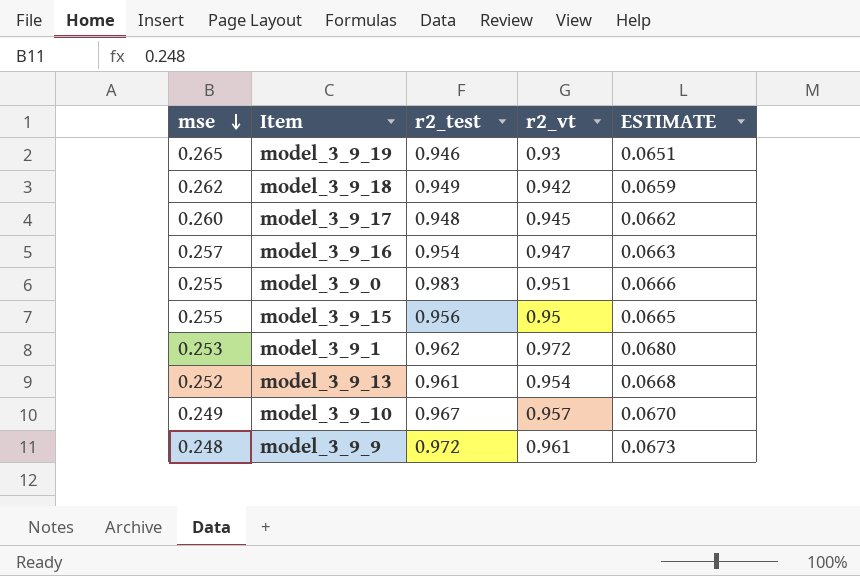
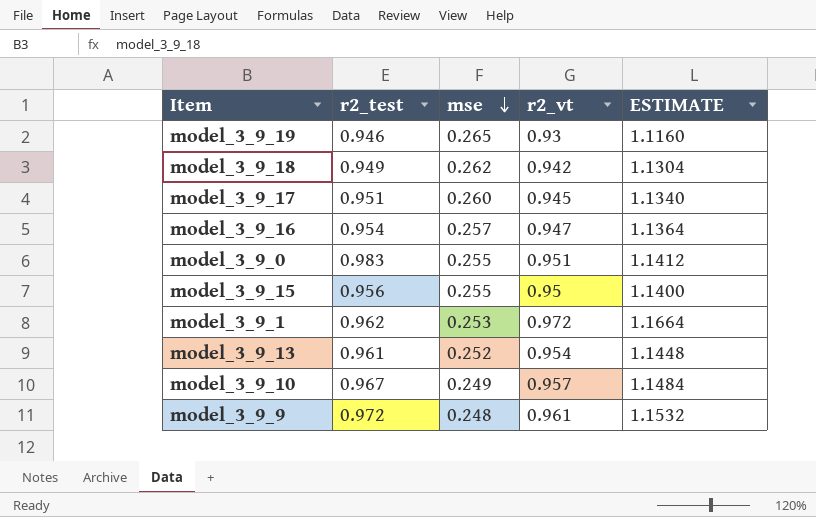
column mse | position: 1 -> 3
column ESTIMATE | formula: [r2_vt] * 0.07 -> [r2_vt] * 1.2
model_3_9_17 | r2_test: 0.948 -> 0.951

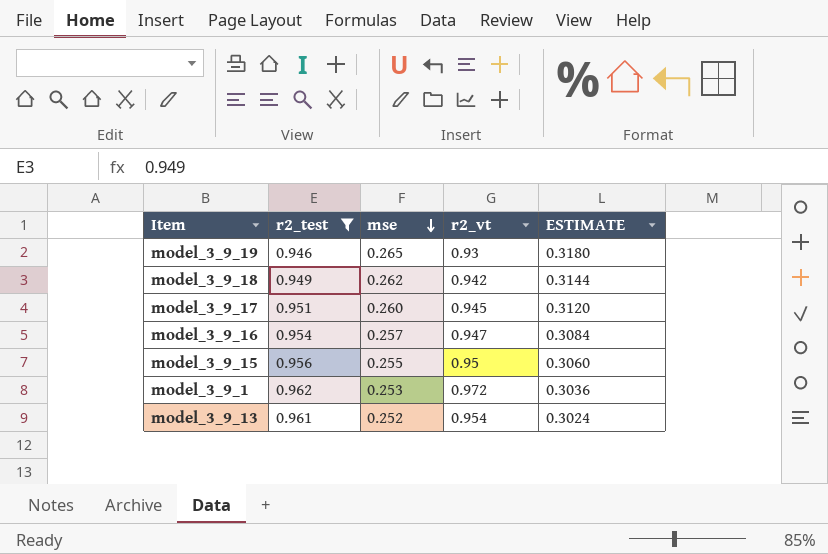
filter: none -> r2_test <= 0.962
column ESTIMATE | formula: [r2_vt] * 1.2 -> [mse] * 1.2

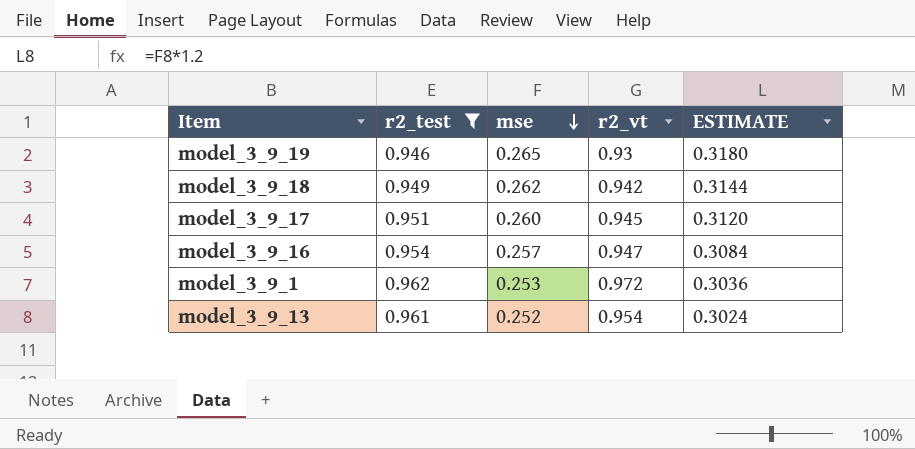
row model_3_9_15: 0.956 | 0.255 | 0.95 | 0.3060 -> none

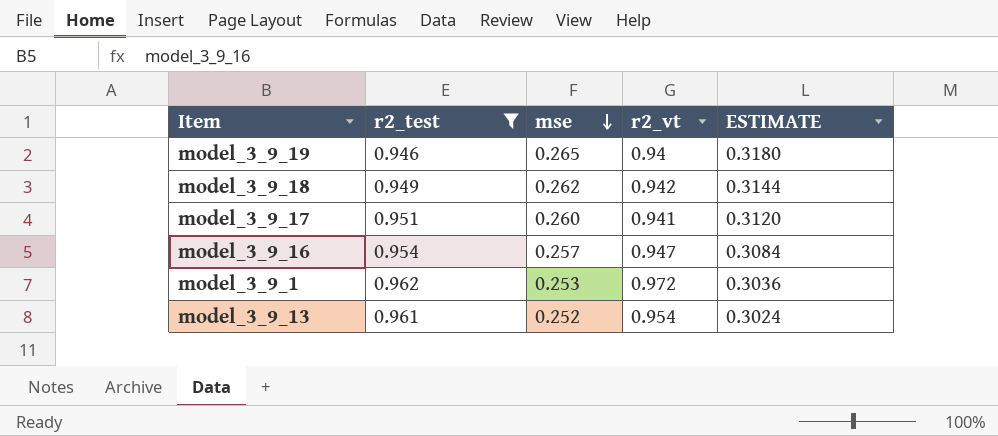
model_3_9_19 | r2_vt: 0.93 -> 0.94
model_3_9_17 | r2_vt: 0.945 -> 0.941

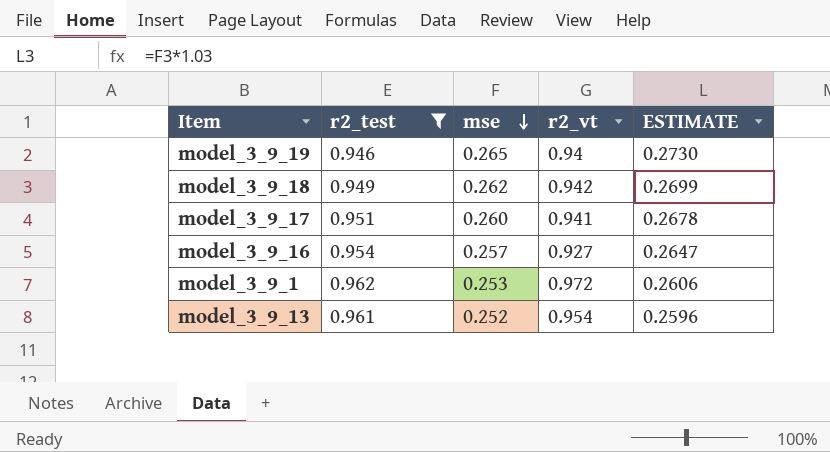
column ESTIMATE | formula: [mse] * 1.2 -> [mse] * 1.03
model_3_9_16 | r2_vt: 0.947 -> 0.927

